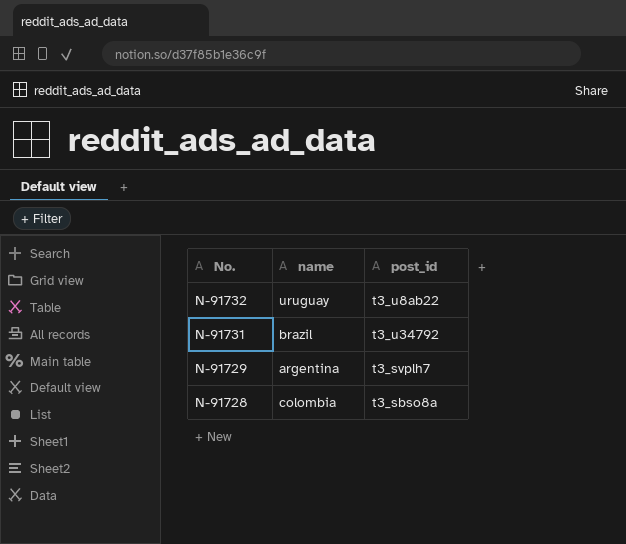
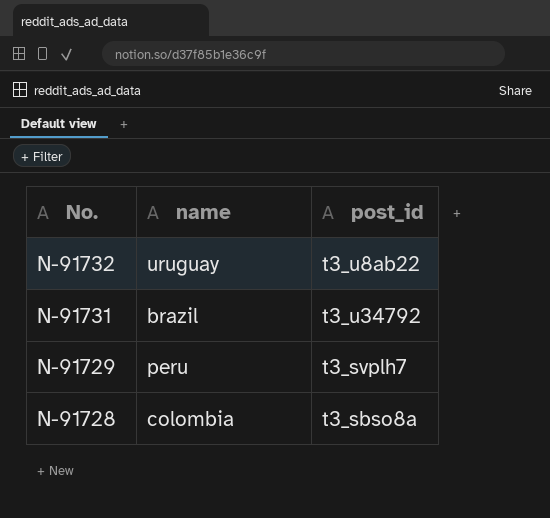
N-91729 | name: argentina -> peru

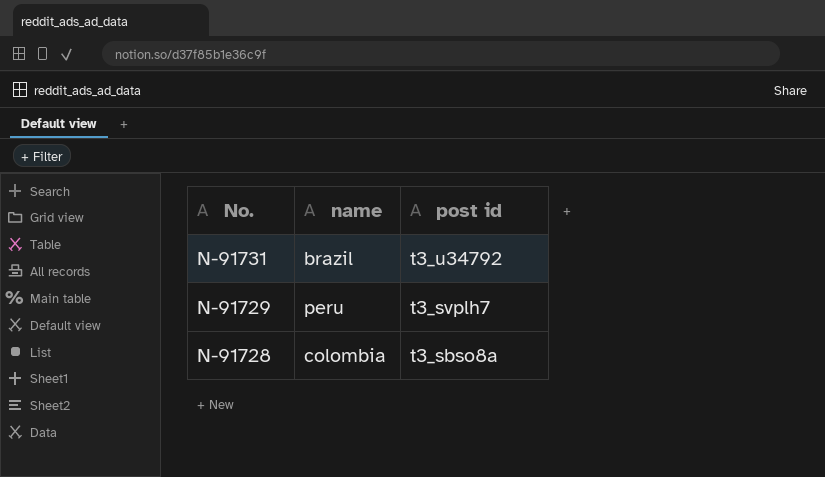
column name: post_id -> post id
row N-91732: uruguay | t3_u8ab22 -> none

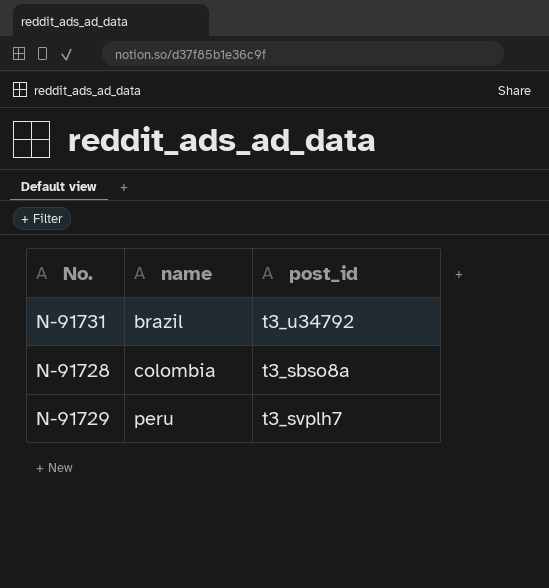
row order: No. descending -> name ascending
column name: post id -> post_id

